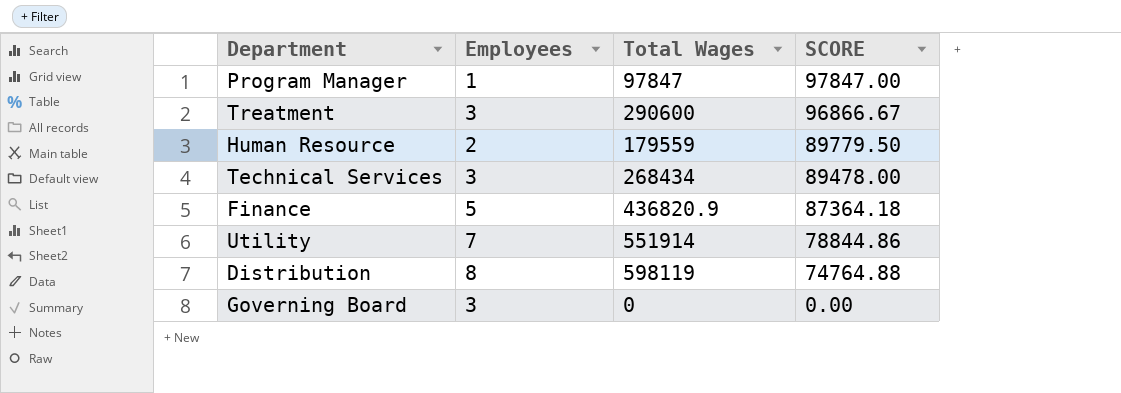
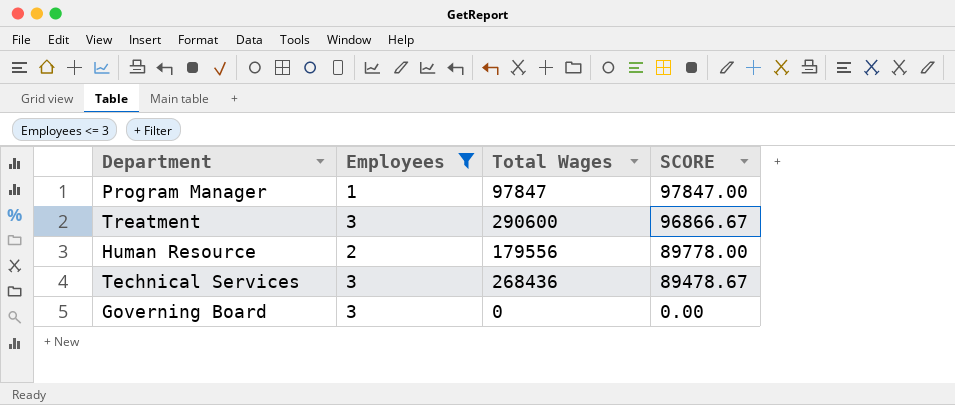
filter: none -> Employees <= 3
Human Resource | Total Wages: 179559 -> 179556
Human Resource | SCORE: 89779.50 -> 89778.00
Technical Services | Total Wages: 268434 -> 268436
Technical Services | SCORE: 89478.00 -> 89478.67

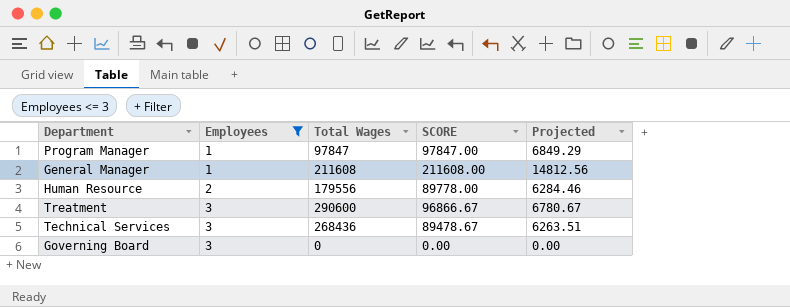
row order: SCORE descending -> Employees ascending
column Projected | formula: none -> [SCORE] * 0.07
row General Manager: none -> 1 | 211608 | 211608.00 | 14812.56

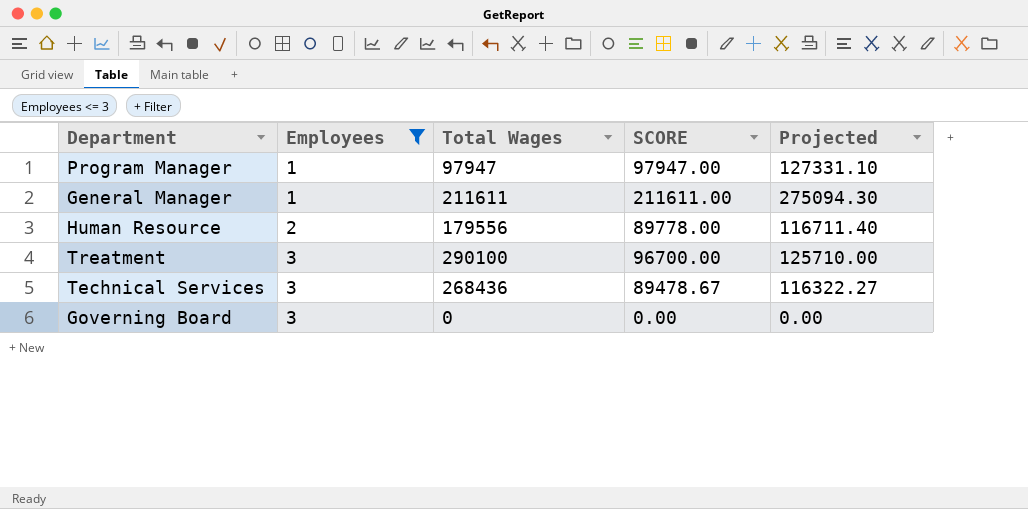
column Projected | formula: [SCORE] * 0.07 -> [SCORE] * 1.3
Program Manager | Total Wages: 97847 -> 97947
Program Manager | SCORE: 97847.00 -> 97947.00
General Manager | Total Wages: 211608 -> 211611
General Manager | SCORE: 211608.00 -> 211611.00
Treatment | Total Wages: 290600 -> 290100
Treatment | SCORE: 96866.67 -> 96700.00

